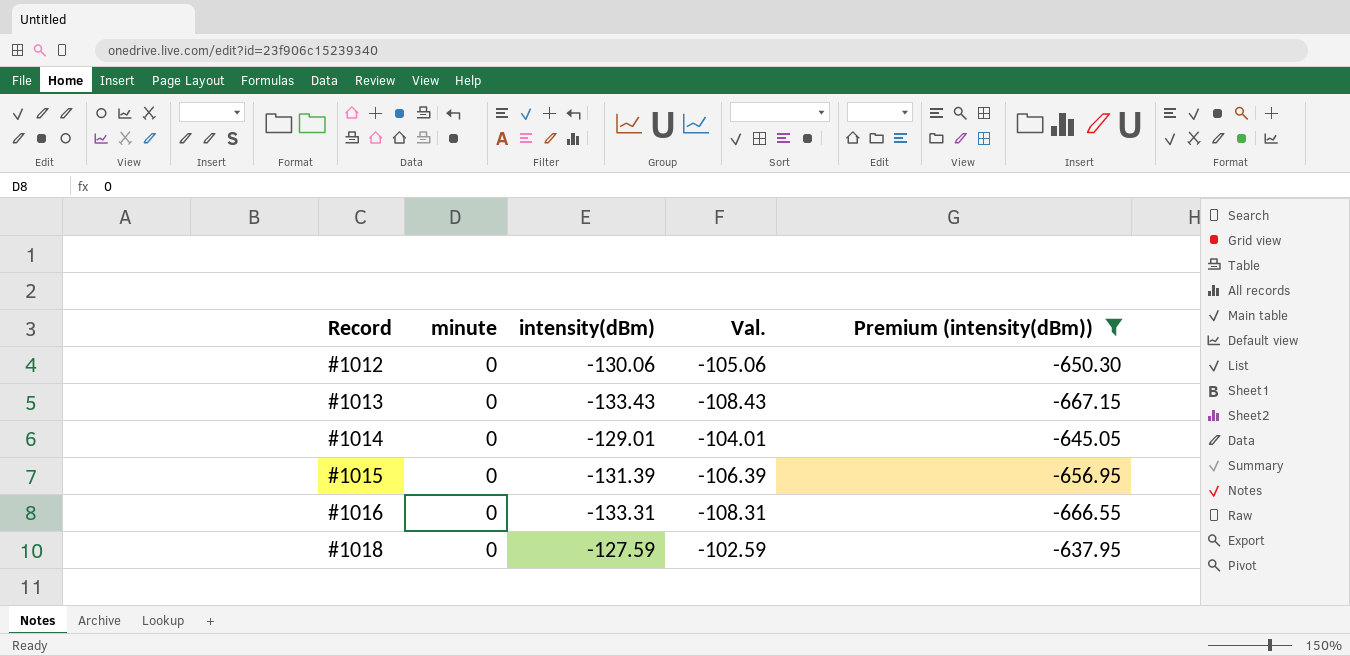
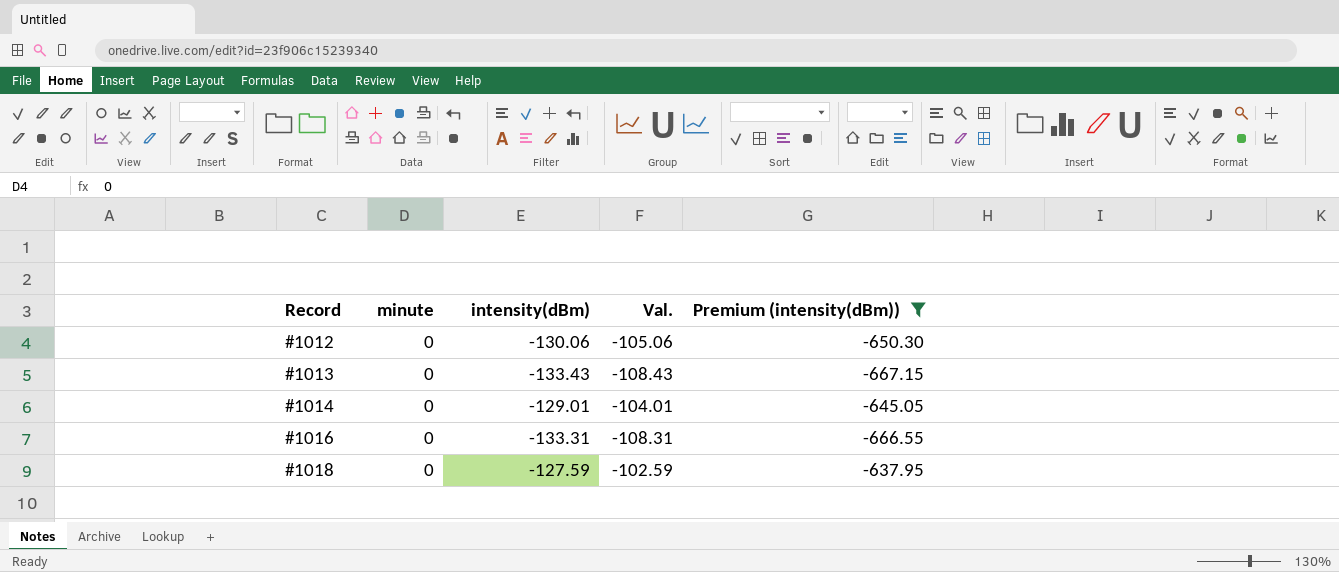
row #1015: 0 | -131.39 | -106.39 | -656.95 -> none

